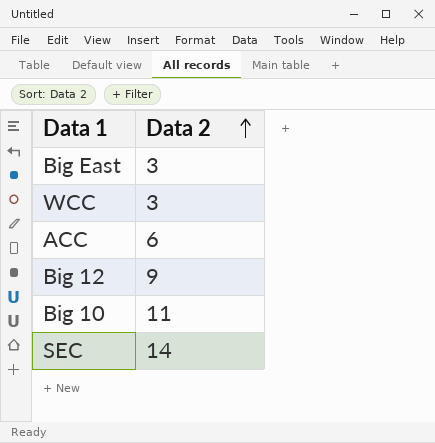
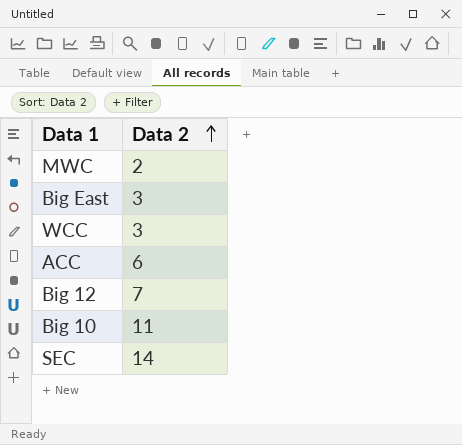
row MWC: none -> 2
Big 12 | Data 2: 9 -> 7

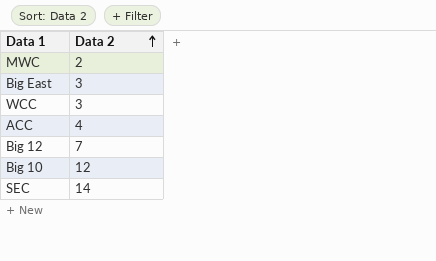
ACC | Data 2: 6 -> 4
Big 10 | Data 2: 11 -> 12

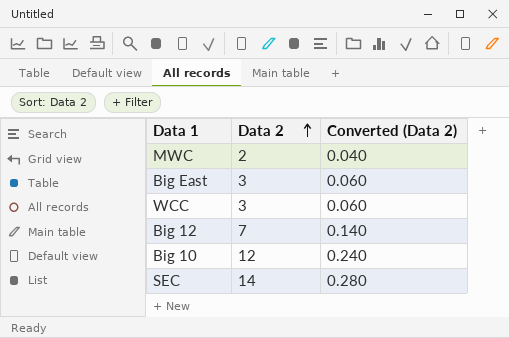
column Converted (Data 2) | formula: none -> [Data 2] * 0.02
row ACC: 4 -> none

